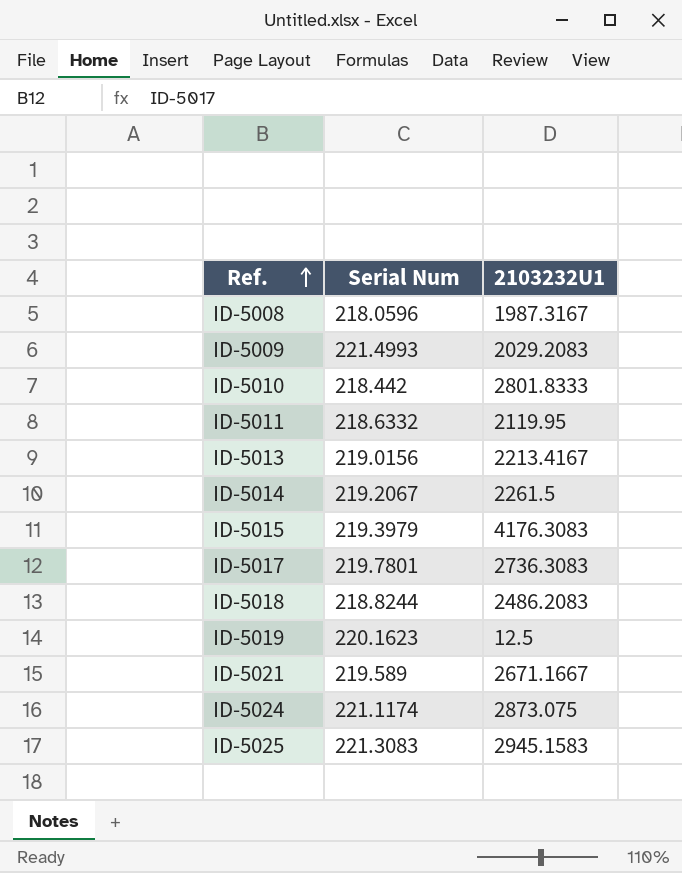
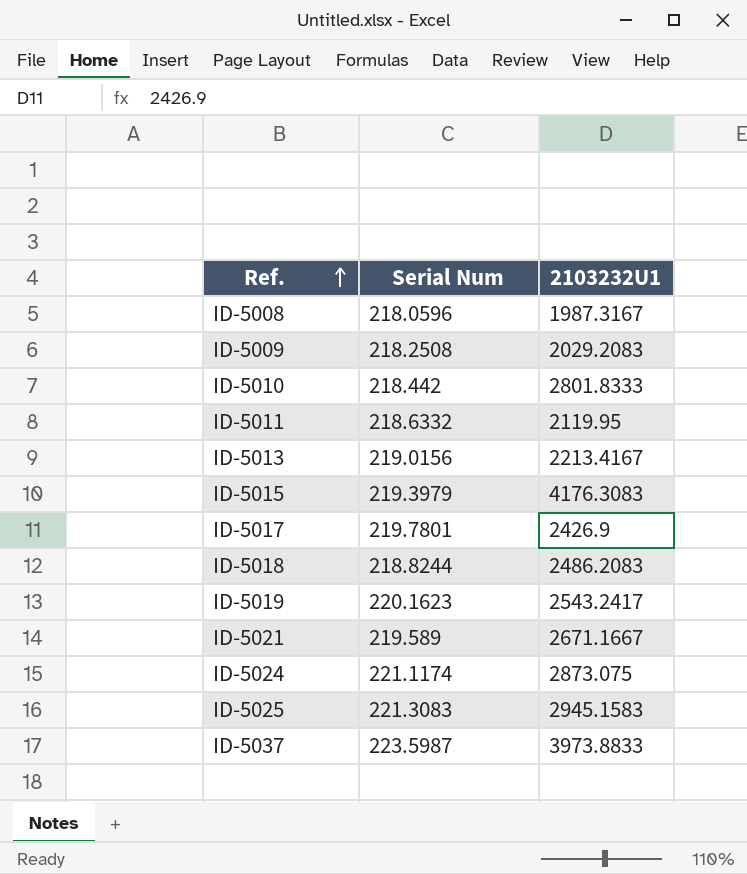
row ID-5014: 219.2067 | 2261.5 -> none
ID-5009 | Serial Num: 221.4993 -> 218.2508
ID-5017 | 2103232U1: 2736.3083 -> 2426.9
ID-5019 | 2103232U1: 12.5 -> 2543.2417
row ID-5037: none -> 223.5987 | 3973.8833

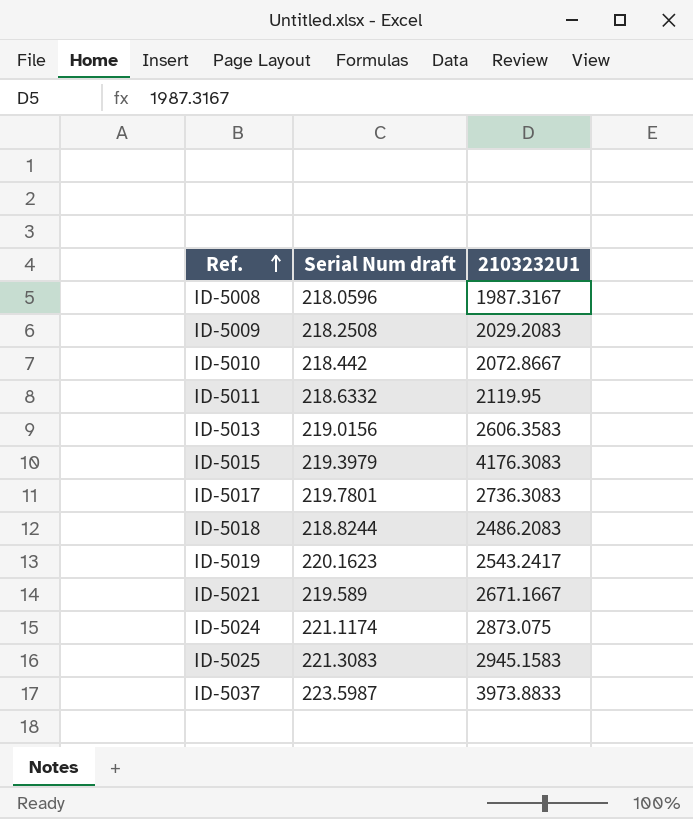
column name: Serial Num -> Serial Num draft
ID-5010 | 2103232U1: 2801.8333 -> 2072.8667
ID-5013 | 2103232U1: 2213.4167 -> 2606.3583
ID-5017 | 2103232U1: 2426.9 -> 2736.3083

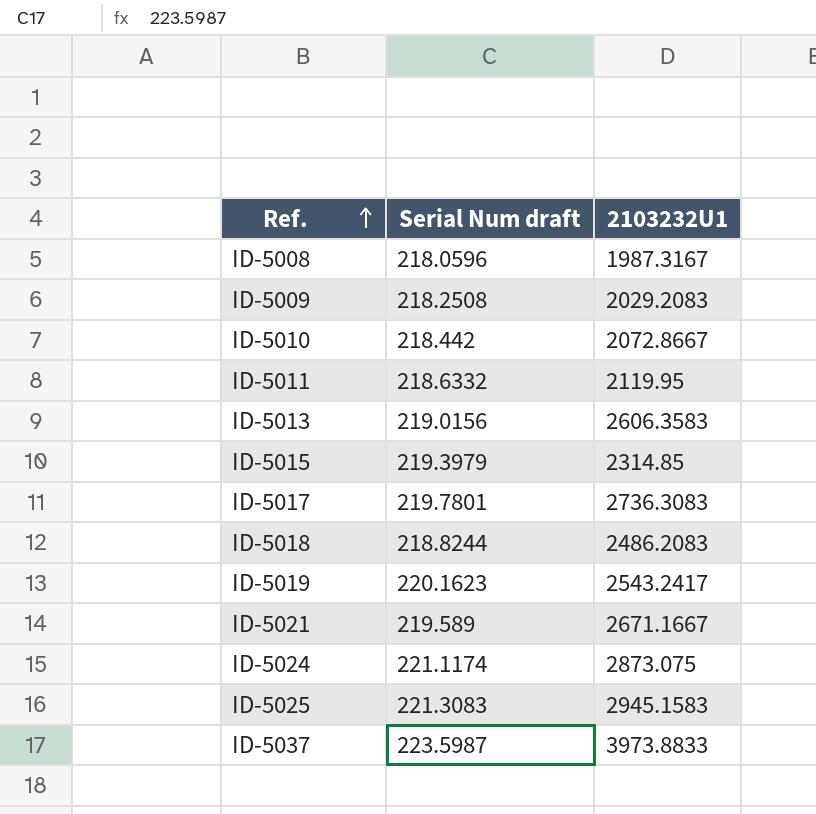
ID-5015 | 2103232U1: 4176.3083 -> 2314.85

